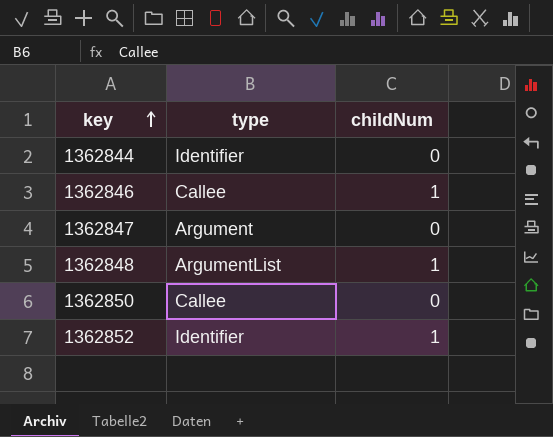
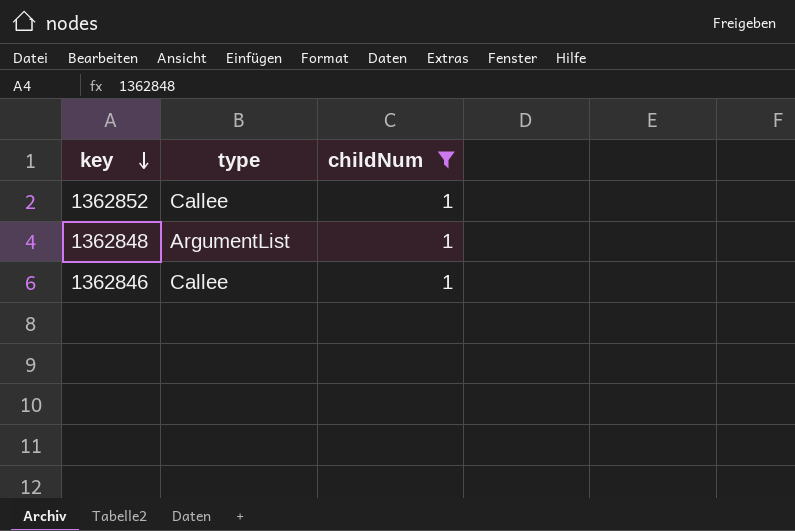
filter: none -> childNum = 1
row order: key ascending -> key descending
1362852 | type: Identifier -> Callee

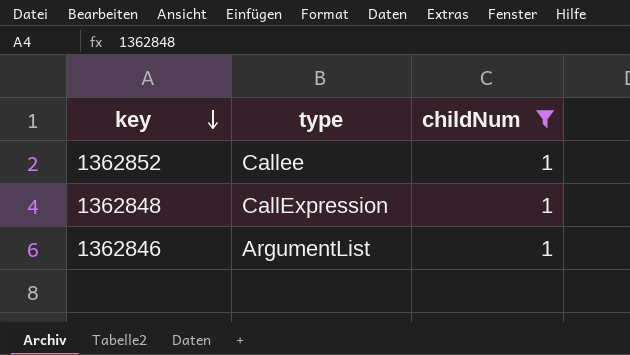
1362848 | type: ArgumentList -> CallExpression
1362846 | type: Callee -> ArgumentList

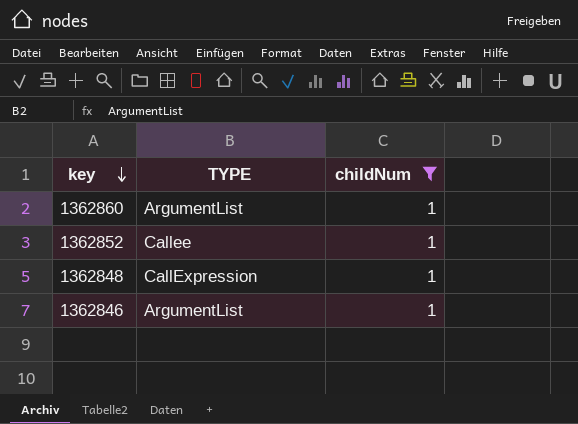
column name: type -> TYPE
row 1362860: none -> ArgumentList | 1

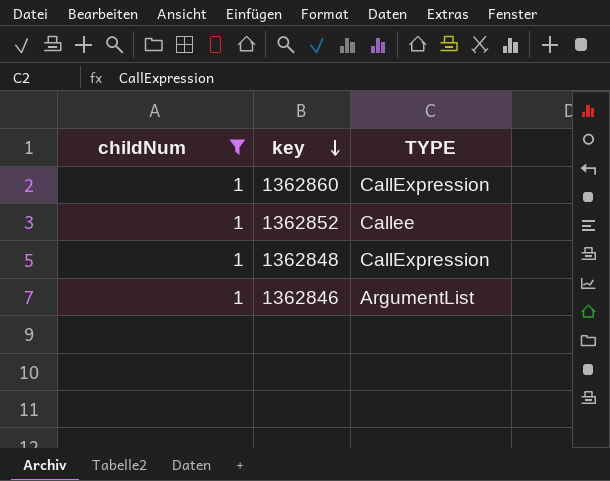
column childNum | position: 3 -> 1
1362860 | TYPE: ArgumentList -> CallExpression

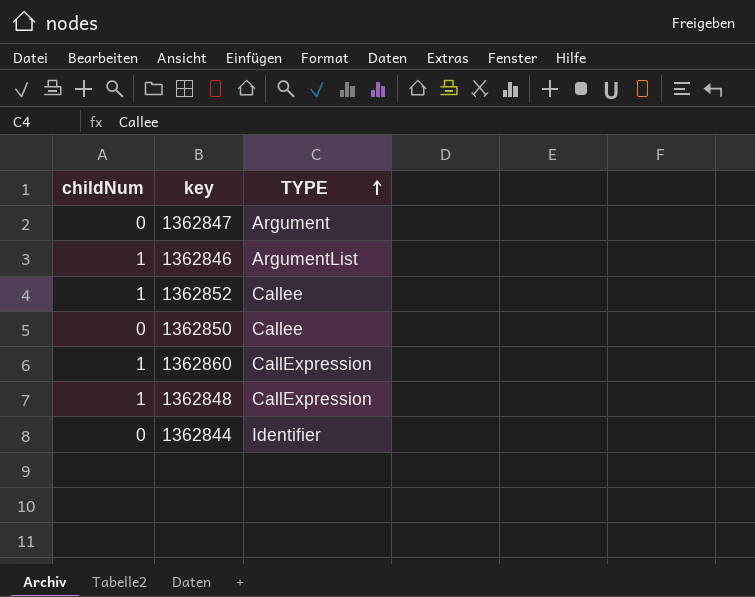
filter: childNum = 1 -> none
row order: key descending -> TYPE ascending

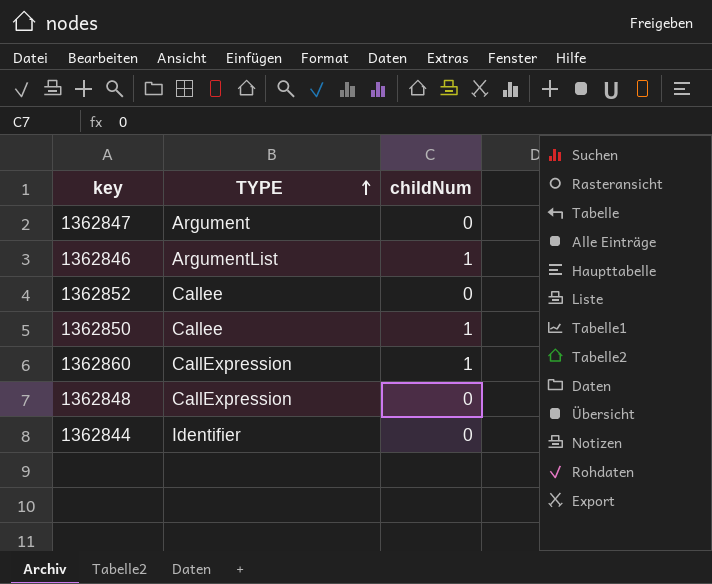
column childNum | position: 1 -> 3
1362852 | childNum: 1 -> 0
1362850 | childNum: 0 -> 1
1362848 | childNum: 1 -> 0

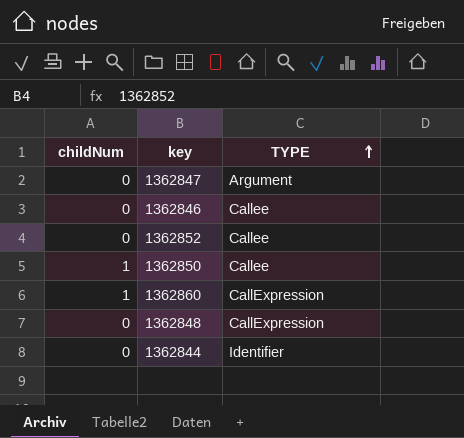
column childNum | position: 3 -> 1
1362846 | childNum: 1 -> 0
1362846 | TYPE: ArgumentList -> Callee

